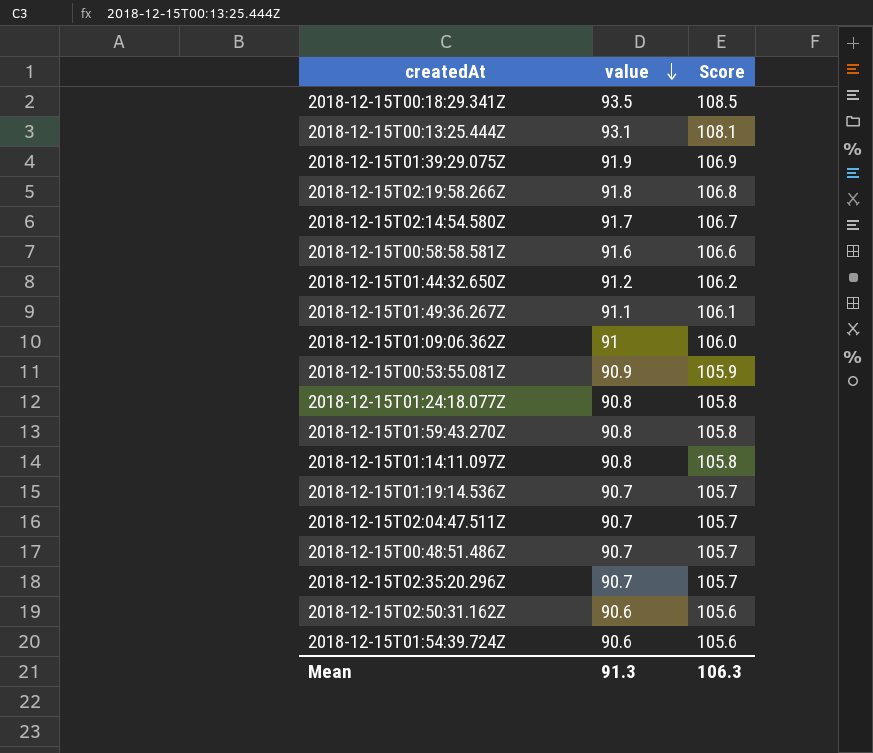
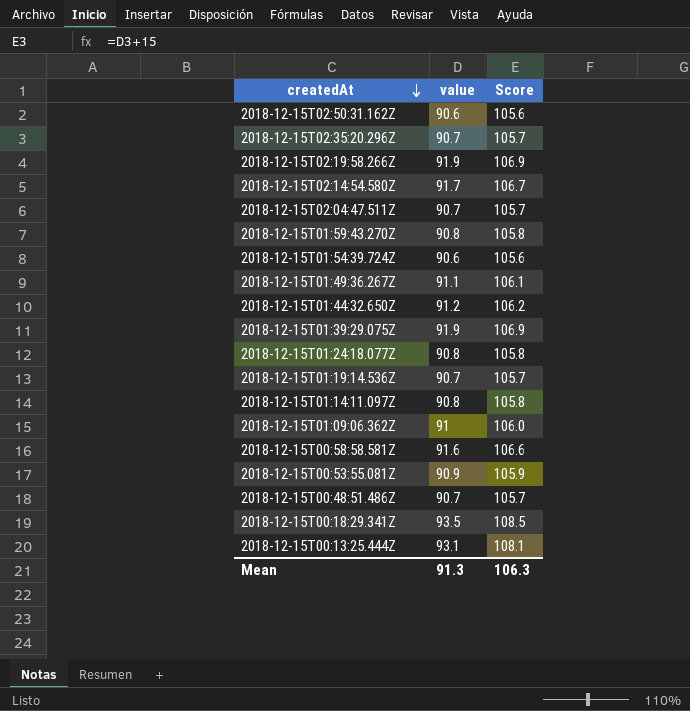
row order: value descending -> createdAt descending
2018-12-15T02:19:58.266Z | value: 91.8 -> 91.9
2018-12-15T02:19:58.266Z | Score: 106.8 -> 106.9

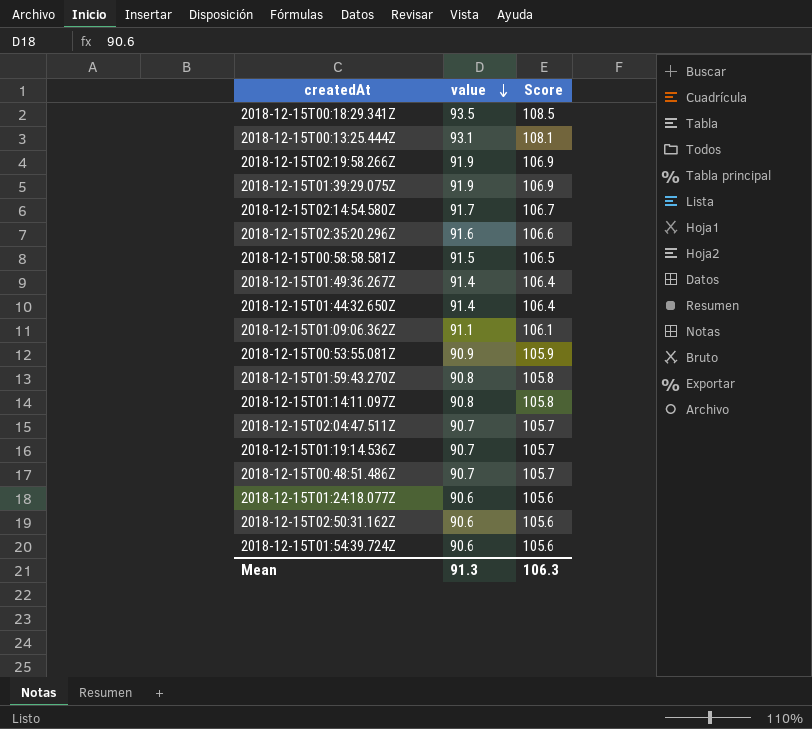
row order: createdAt descending -> value descending
2018-12-15T02:35:20.296Z | value: 90.7 -> 91.6
2018-12-15T02:35:20.296Z | Score: 105.7 -> 106.6
2018-12-15T00:58:58.581Z | value: 91.6 -> 91.5
2018-12-15T00:58:58.581Z | Score: 106.6 -> 106.5
2018-12-15T01:49:36.267Z | value: 91.1 -> 91.4
2018-12-15T01:49:36.267Z | Score: 106.1 -> 106.4
2018-12-15T01:44:32.650Z | value: 91.2 -> 91.4
2018-12-15T01:44:32.650Z | Score: 106.2 -> 106.4
2018-12-15T01:09:06.362Z | value: 91 -> 91.1
2018-12-15T01:09:06.362Z | Score: 106.0 -> 106.1
2018-12-15T01:24:18.077Z | value: 90.8 -> 90.6
2018-12-15T01:24:18.077Z | Score: 105.8 -> 105.6

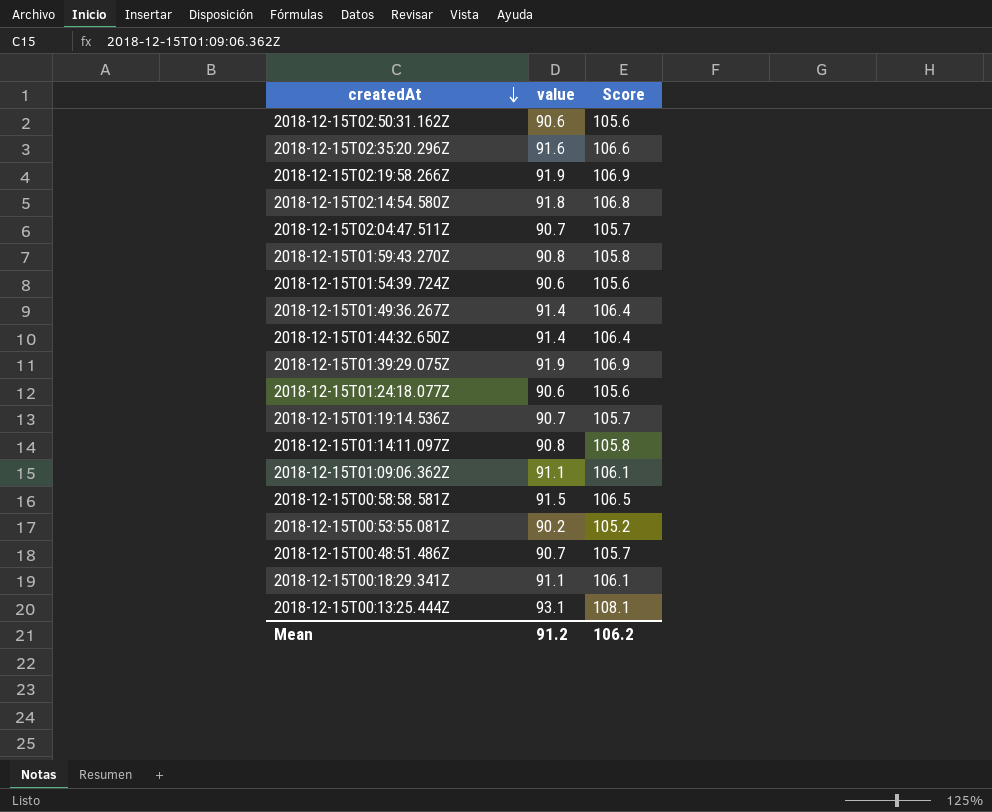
row order: value descending -> createdAt descending
2018-12-15T02:14:54.580Z | value: 91.7 -> 91.8
2018-12-15T02:14:54.580Z | Score: 106.7 -> 106.8
2018-12-15T00:53:55.081Z | value: 90.9 -> 90.2
2018-12-15T00:53:55.081Z | Score: 105.9 -> 105.2
2018-12-15T00:18:29.341Z | value: 93.5 -> 91.1
2018-12-15T00:18:29.341Z | Score: 108.5 -> 106.1
Mean | value: 91.3 -> 91.2
Mean | Score: 106.3 -> 106.2

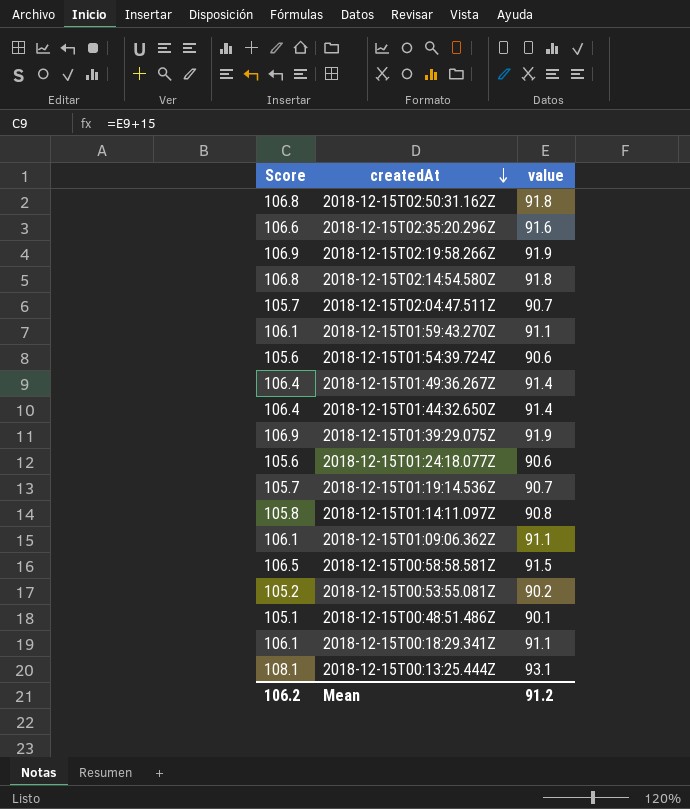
column Score | position: 3 -> 1
2018-12-15T02:50:31.162Z | Score: 105.6 -> 106.8
2018-12-15T02:50:31.162Z | value: 90.6 -> 91.8
2018-12-15T01:59:43.270Z | Score: 105.8 -> 106.1
2018-12-15T01:59:43.270Z | value: 90.8 -> 91.1
2018-12-15T00:48:51.486Z | Score: 105.7 -> 105.1
2018-12-15T00:48:51.486Z | value: 90.7 -> 90.1

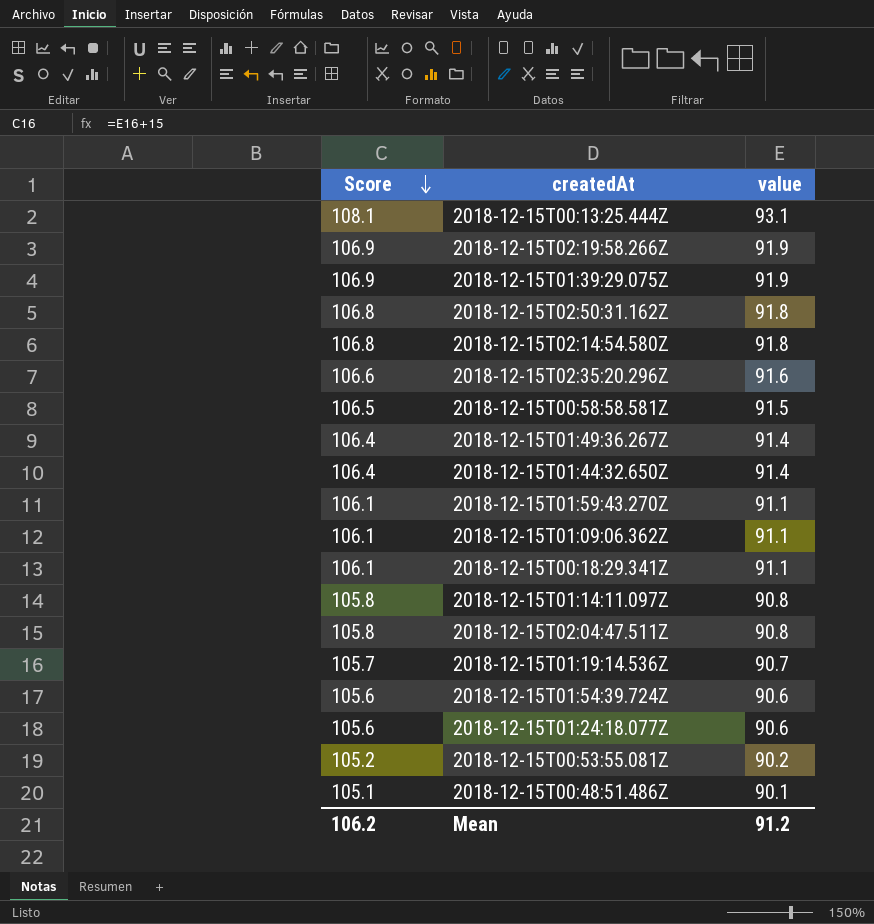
row order: createdAt descending -> Score descending
2018-12-15T02:04:47.511Z | Score: 105.7 -> 105.8
2018-12-15T02:04:47.511Z | value: 90.7 -> 90.8

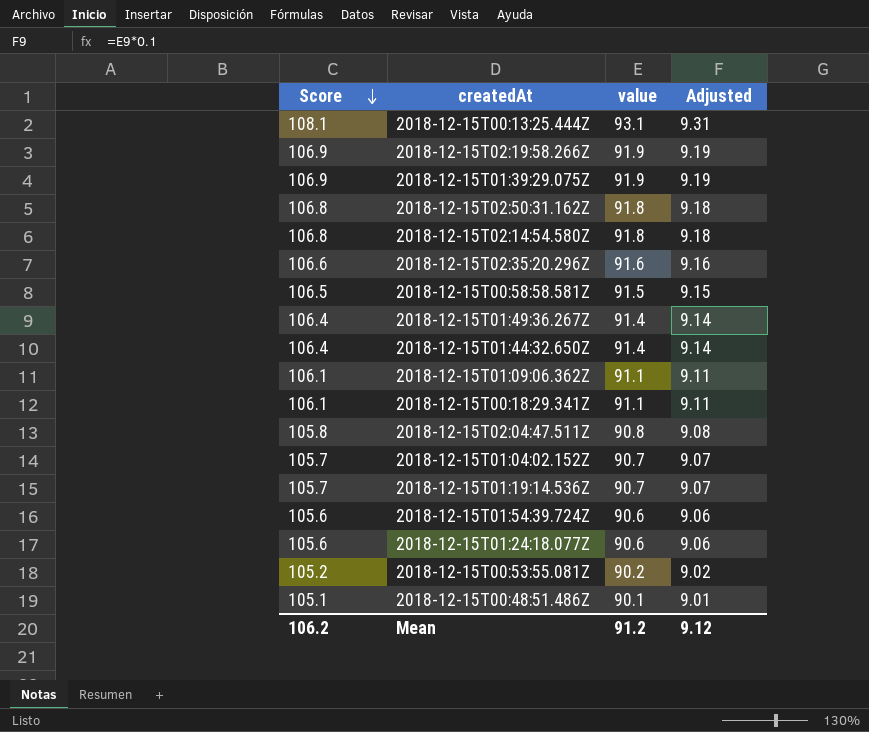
column Adjusted | formula: none -> [value] * 0.1
row 2018-12-15T01:59:43.270Z: 106.1 | 91.1 -> none
row 2018-12-15T01:14:11.097Z: 105.8 | 90.8 -> none
row 2018-12-15T01:04:02.152Z: none -> 105.7 | 90.7 | 9.07

